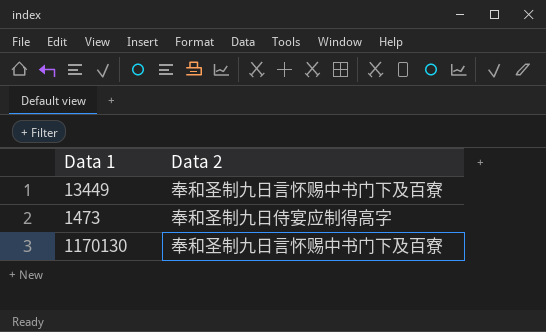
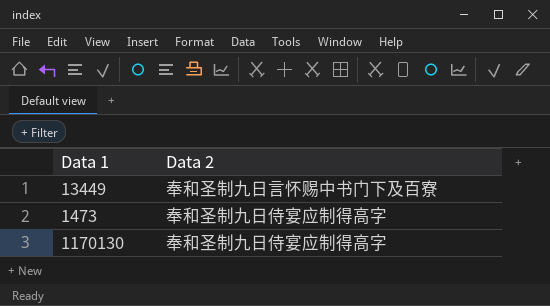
1170130 | Data 2: 奉和圣制九日言怀赐中书门下及百寮 -> 奉和圣制九日侍宴应制得高字

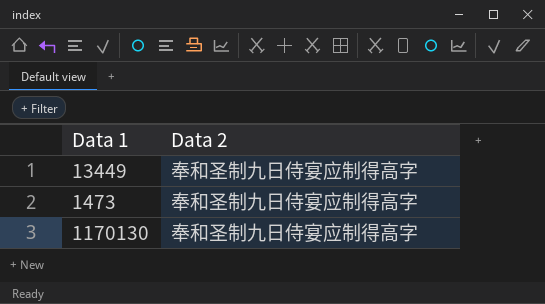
13449 | Data 2: 奉和圣制九日言怀赐中书门下及百寮 -> 奉和圣制九日侍宴应制得高字

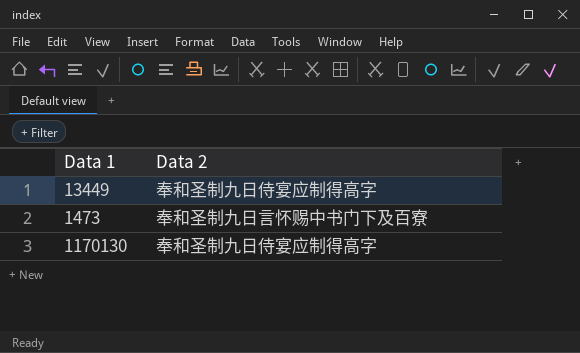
1473 | Data 2: 奉和圣制九日侍宴应制得高字 -> 奉和圣制九日言怀赐中书门下及百寮

